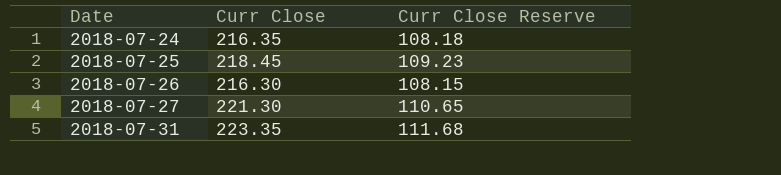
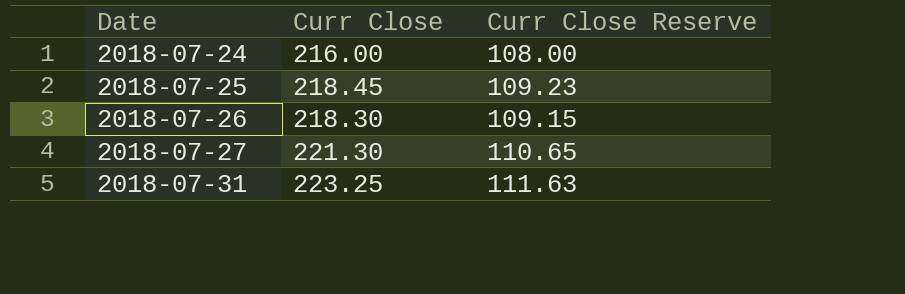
2018-07-24 | Curr Close: 216.35 -> 216.00
2018-07-24 | Curr Close Reserve: 108.18 -> 108.00
2018-07-26 | Curr Close: 216.30 -> 218.30
2018-07-26 | Curr Close Reserve: 108.15 -> 109.15
2018-07-31 | Curr Close: 223.35 -> 223.25
2018-07-31 | Curr Close Reserve: 111.68 -> 111.63

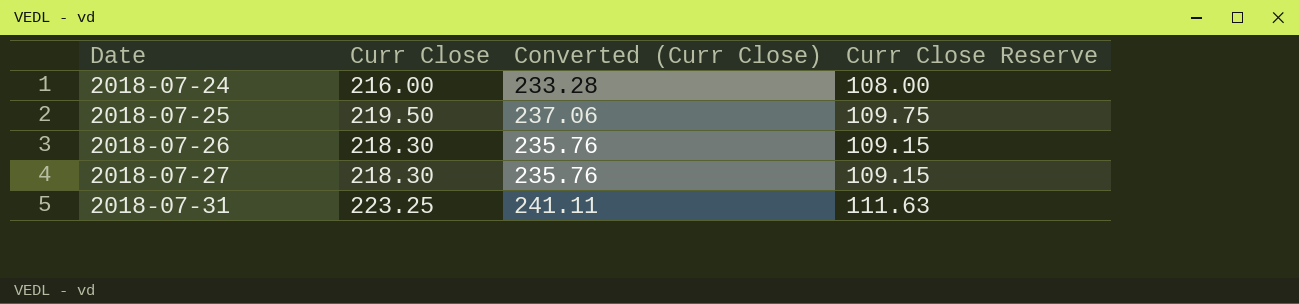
column Converted (Curr Close) | formula: none -> [Curr Close] * 1.08
2018-07-25 | Curr Close: 218.45 -> 219.50
2018-07-25 | Curr Close Reserve: 109.23 -> 109.75
2018-07-27 | Curr Close: 221.30 -> 218.30
2018-07-27 | Curr Close Reserve: 110.65 -> 109.15

